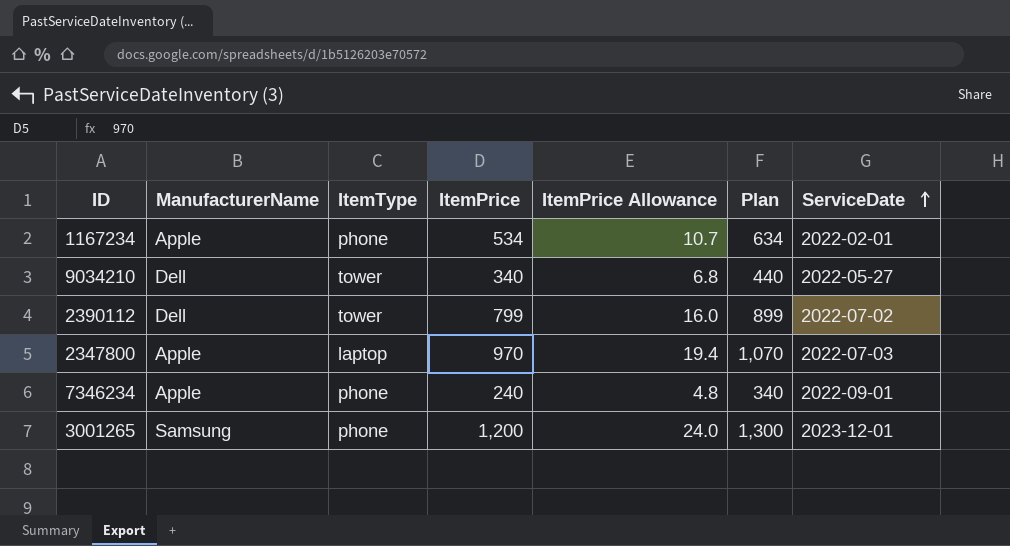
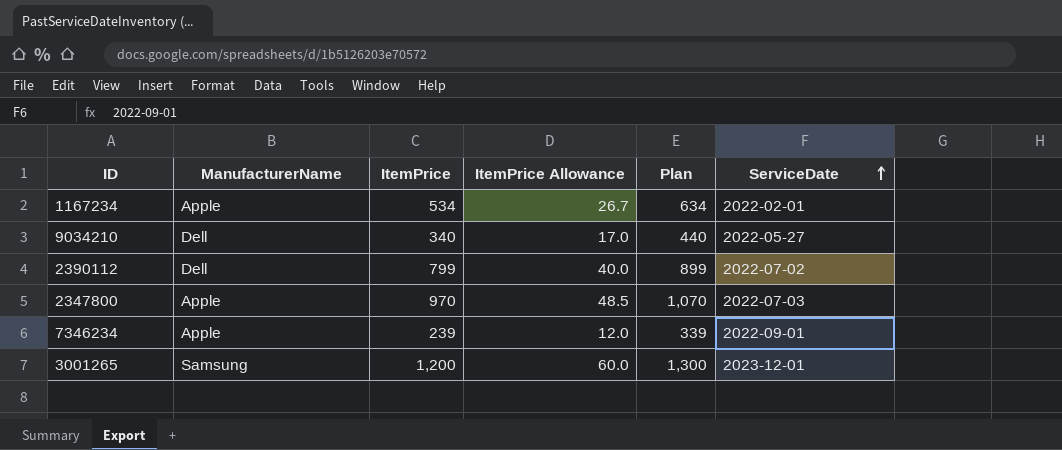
column ItemType | position: 3 -> none
column ItemPrice Allowance | formula: [ItemPrice] * 0.02 -> [ItemPrice] * 0.05
7346234 | ItemPrice: 240 -> 239
7346234 | Plan: 340 -> 339

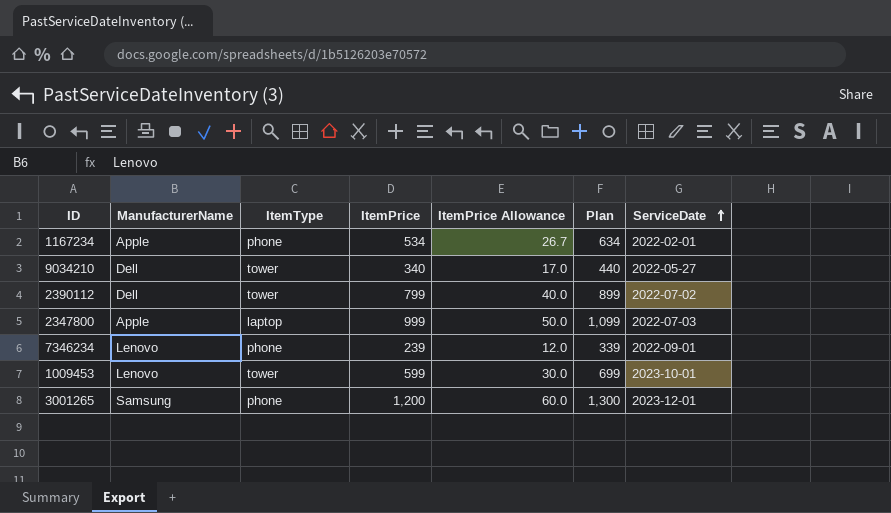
column ItemType | position: none -> 3
2347800 | ItemPrice: 970 -> 999
2347800 | ItemPrice Allowance: 48.5 -> 50.0
2347800 | Plan: 1,070 -> 1,099
7346234 | ManufacturerName: Apple -> Lenovo
row 1009453: none -> Lenovo | tower | 599 | 30.0 | 699 | 2023-10-01

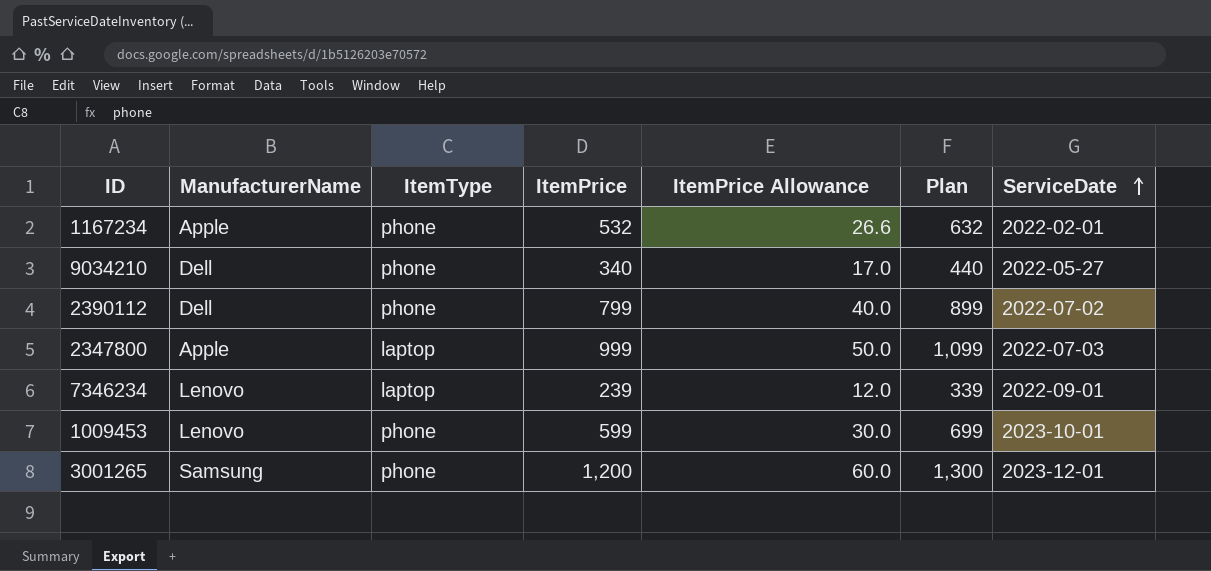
1167234 | ItemPrice: 534 -> 532
1167234 | ItemPrice Allowance: 26.7 -> 26.6
1167234 | Plan: 634 -> 632
9034210 | ItemType: tower -> phone
2390112 | ItemType: tower -> phone
7346234 | ItemType: phone -> laptop
1009453 | ItemType: tower -> phone

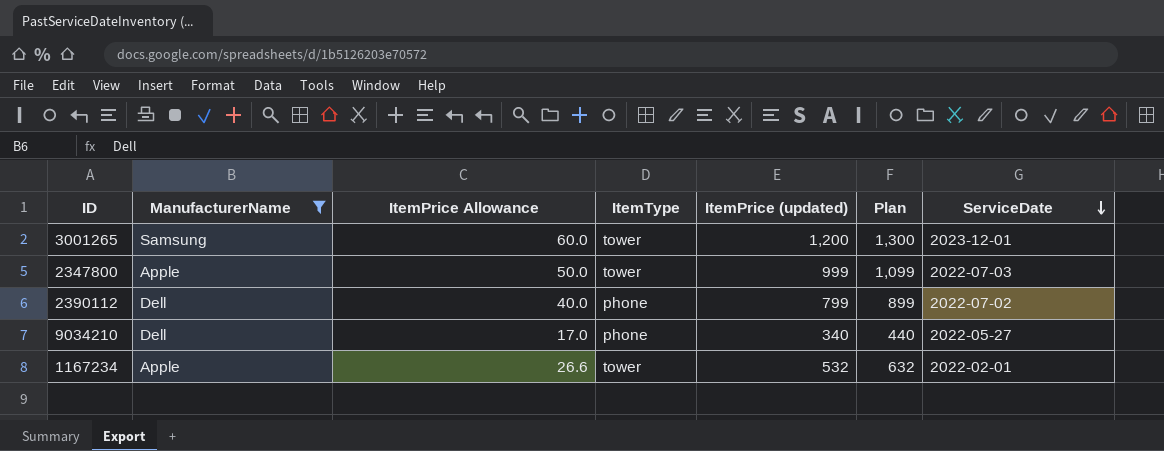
filter: none -> ManufacturerName != Lenovo
row order: ServiceDate ascending -> ServiceDate descending
column ItemPrice Allowance | position: 5 -> 3
column name: ItemPrice -> ItemPrice (updated)
3001265 | ItemType: phone -> tower
2347800 | ItemType: laptop -> tower
1167234 | ItemType: phone -> tower

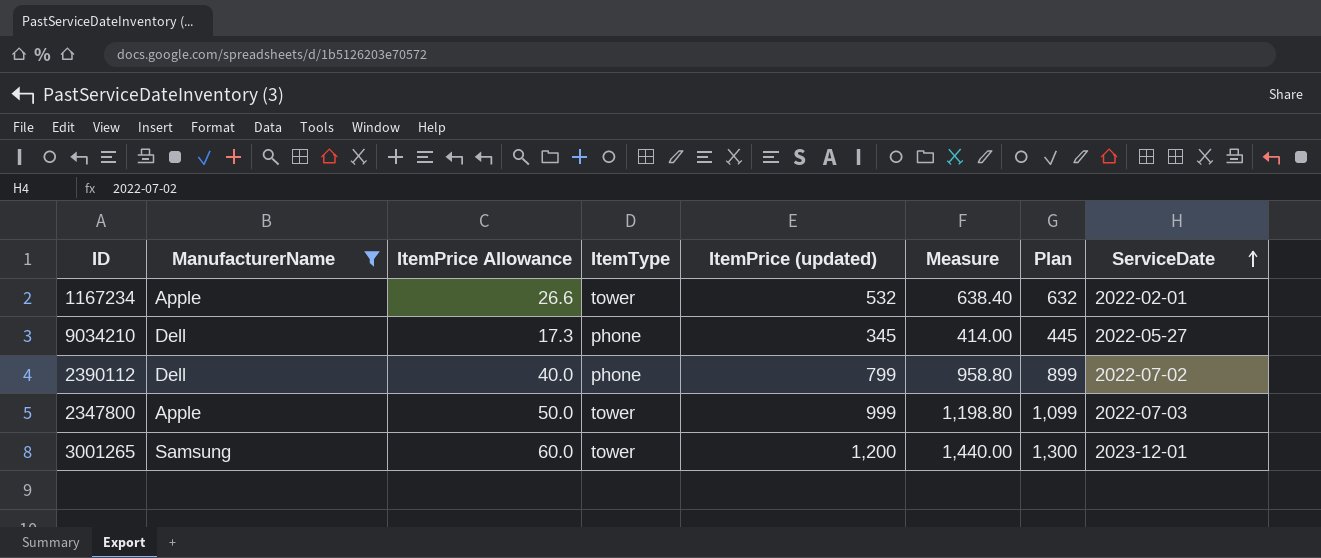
row order: ServiceDate descending -> ServiceDate ascending
column Measure | formula: none -> [ItemPrice (updated)] * 1.2
9034210 | ItemPrice Allowance: 17.0 -> 17.3
9034210 | ItemPrice (updated): 340 -> 345
9034210 | Plan: 440 -> 445

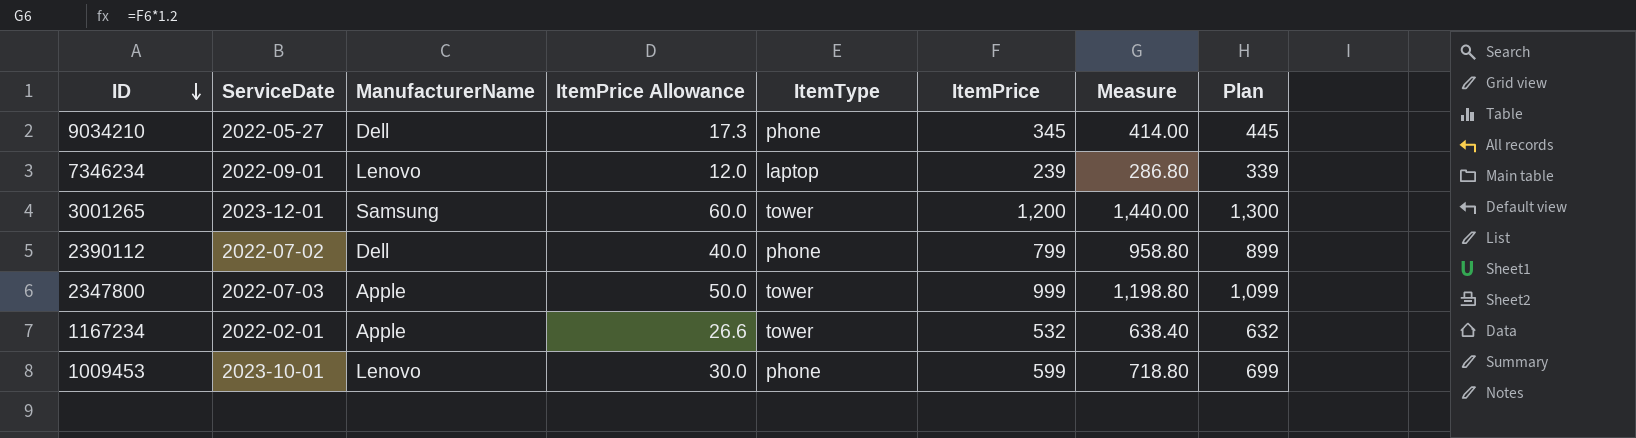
filter: ManufacturerName != Lenovo -> none
row order: ServiceDate ascending -> ID descending
column ServiceDate | position: 8 -> 2
column name: ItemPrice (updated) -> ItemPrice

